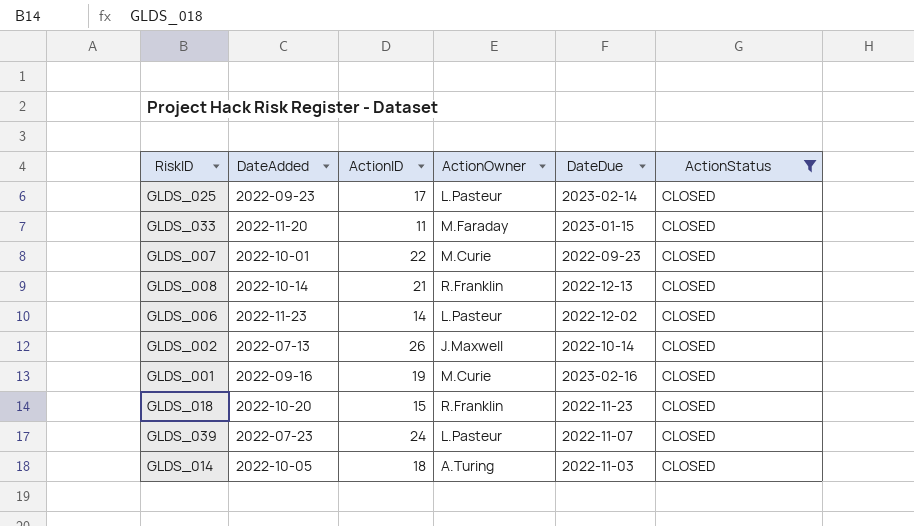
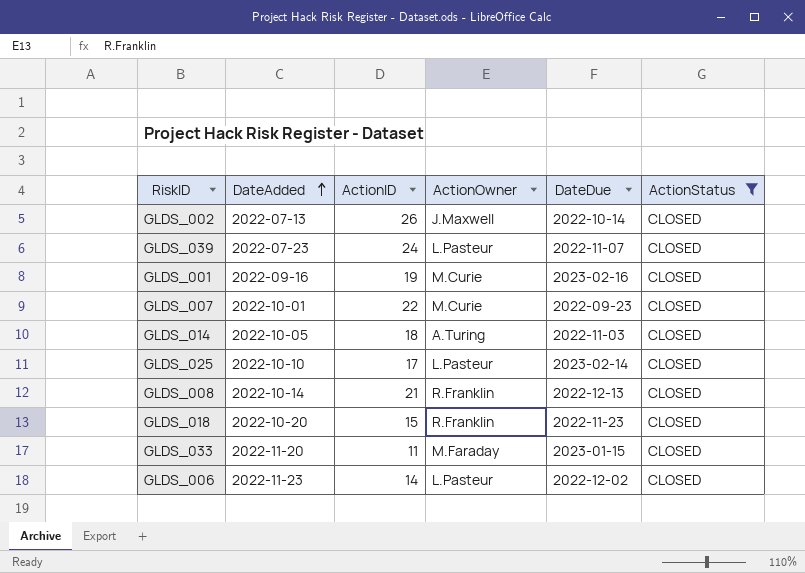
row order: none -> DateAdded ascending
GLDS_025 | DateAdded: 2022-09-23 -> 2022-10-10

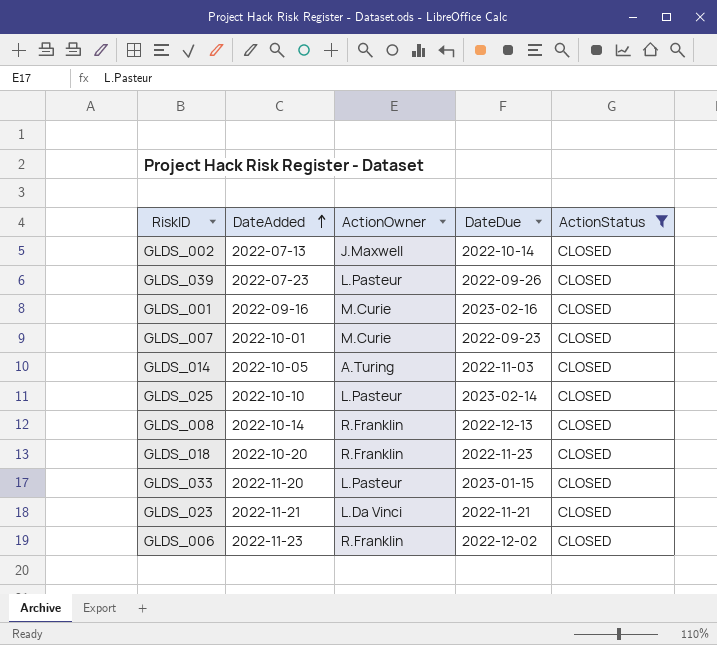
column ActionID | position: 3 -> none
GLDS_039 | DateDue: 2022-11-07 -> 2022-09-26
GLDS_033 | ActionOwner: M.Faraday -> L.Pasteur
row GLDS_023: none -> 2022-11-21 | L.Da Vinci | 2022-11-21 | CLOSED
GLDS_006 | ActionOwner: L.Pasteur -> R.Franklin

